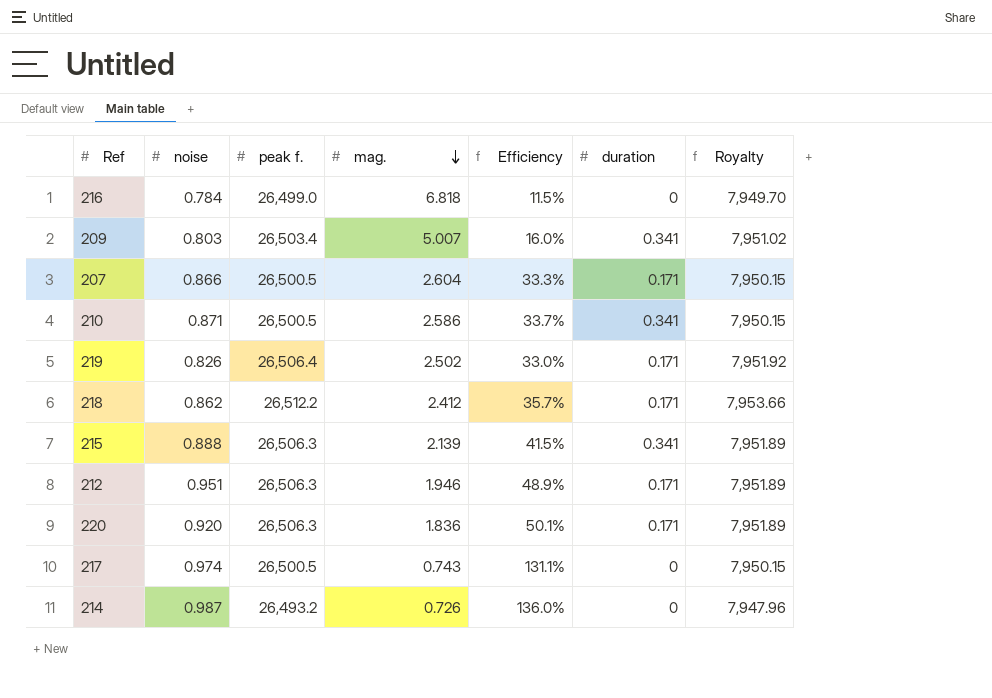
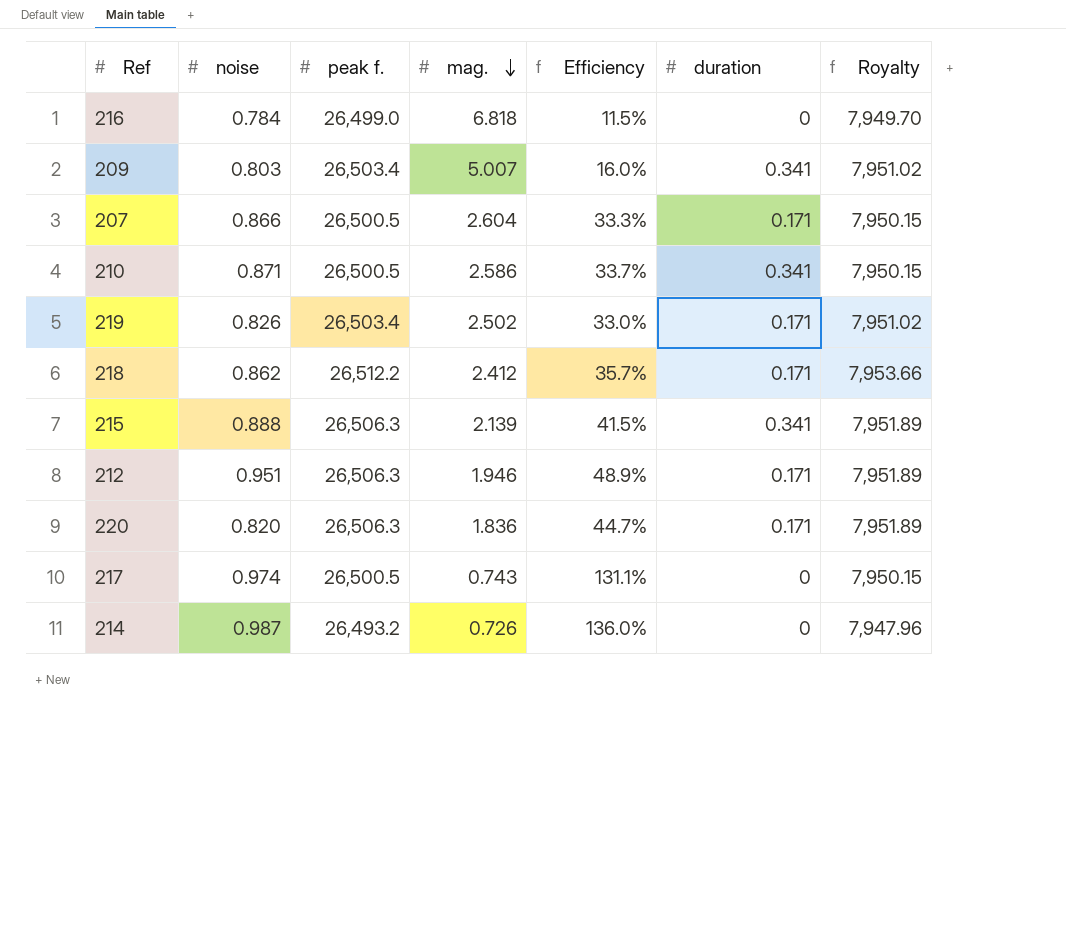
219 | peak f.: 26,506.4 -> 26,503.4
219 | Royalty: 7,951.92 -> 7,951.02
220 | noise: 0.920 -> 0.820
220 | Efficiency: 50.1% -> 44.7%

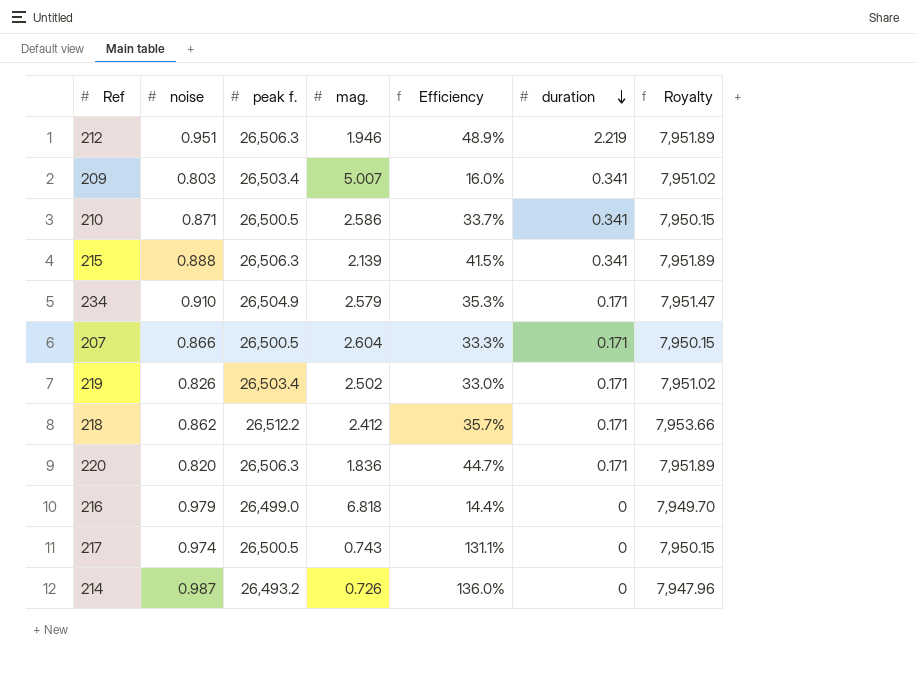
row order: mag. descending -> duration descending
212 | duration: 0.171 -> 2.219
row 234: none -> 0.910 | 26,504.9 | 2.579 | 35.3% | 0.171 | 7,951.47
216 | noise: 0.784 -> 0.979
216 | Efficiency: 11.5% -> 14.4%

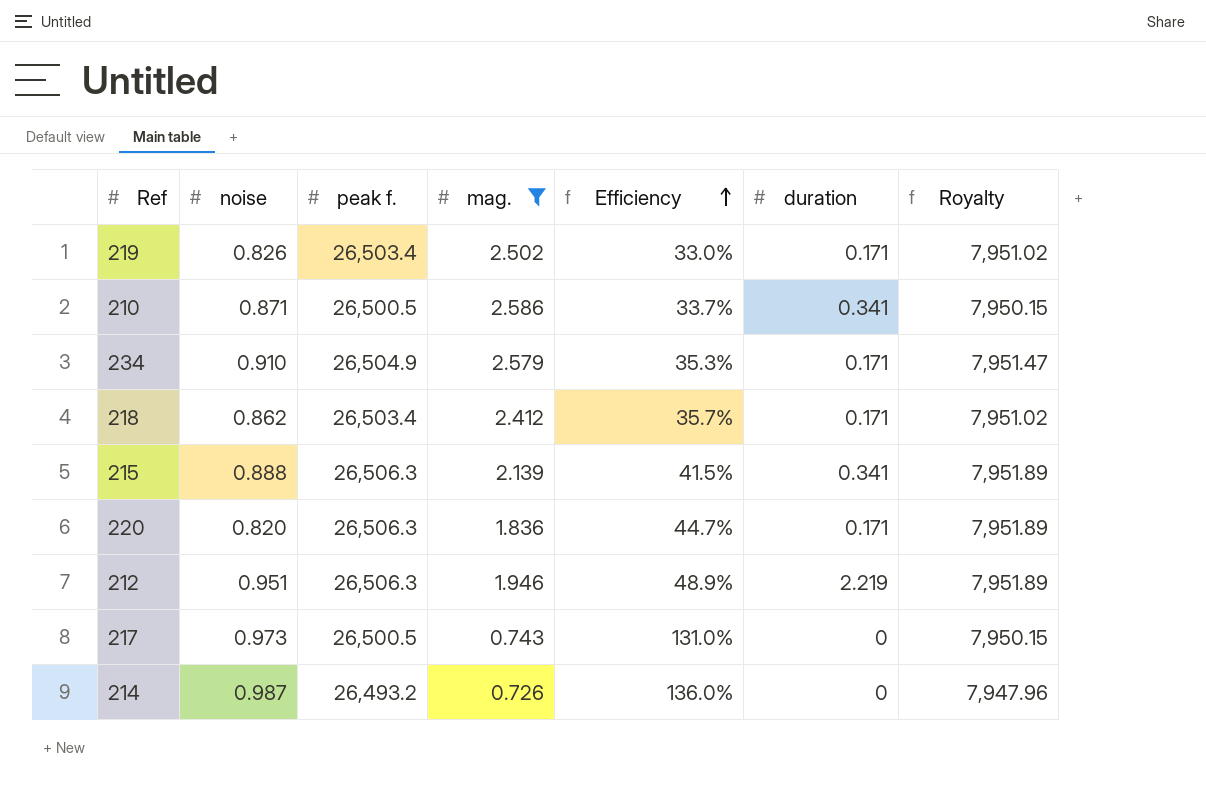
filter: none -> mag. <= 2.586
row order: duration descending -> Efficiency ascending
218 | peak f.: 26,512.2 -> 26,503.4
218 | Royalty: 7,953.66 -> 7,951.02
217 | noise: 0.974 -> 0.973
217 | Efficiency: 131.1% -> 131.0%

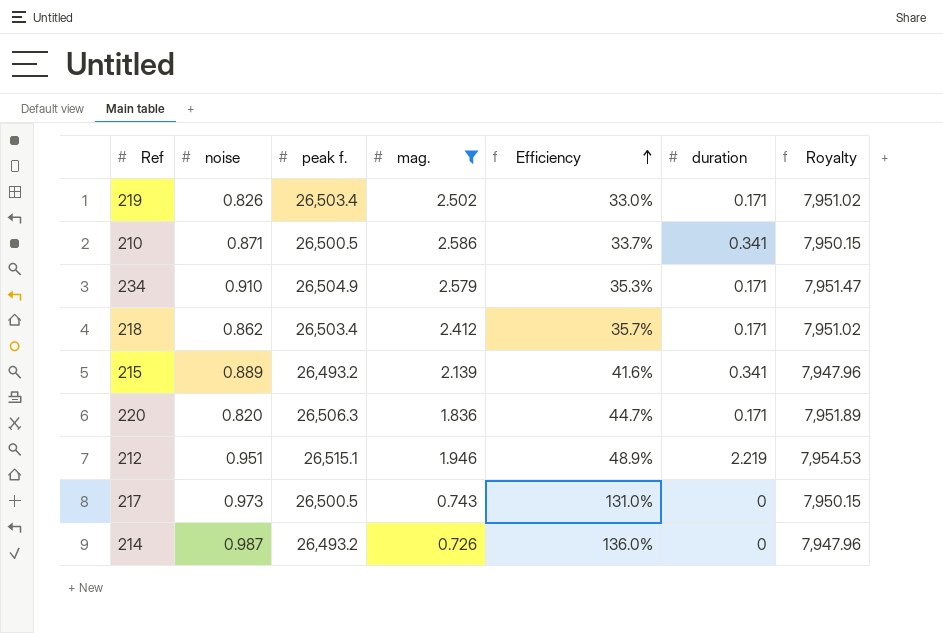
215 | noise: 0.888 -> 0.889
215 | peak f.: 26,506.3 -> 26,493.2
215 | Efficiency: 41.5% -> 41.6%
215 | Royalty: 7,951.89 -> 7,947.96
212 | peak f.: 26,506.3 -> 26,515.1
212 | Royalty: 7,951.89 -> 7,954.53

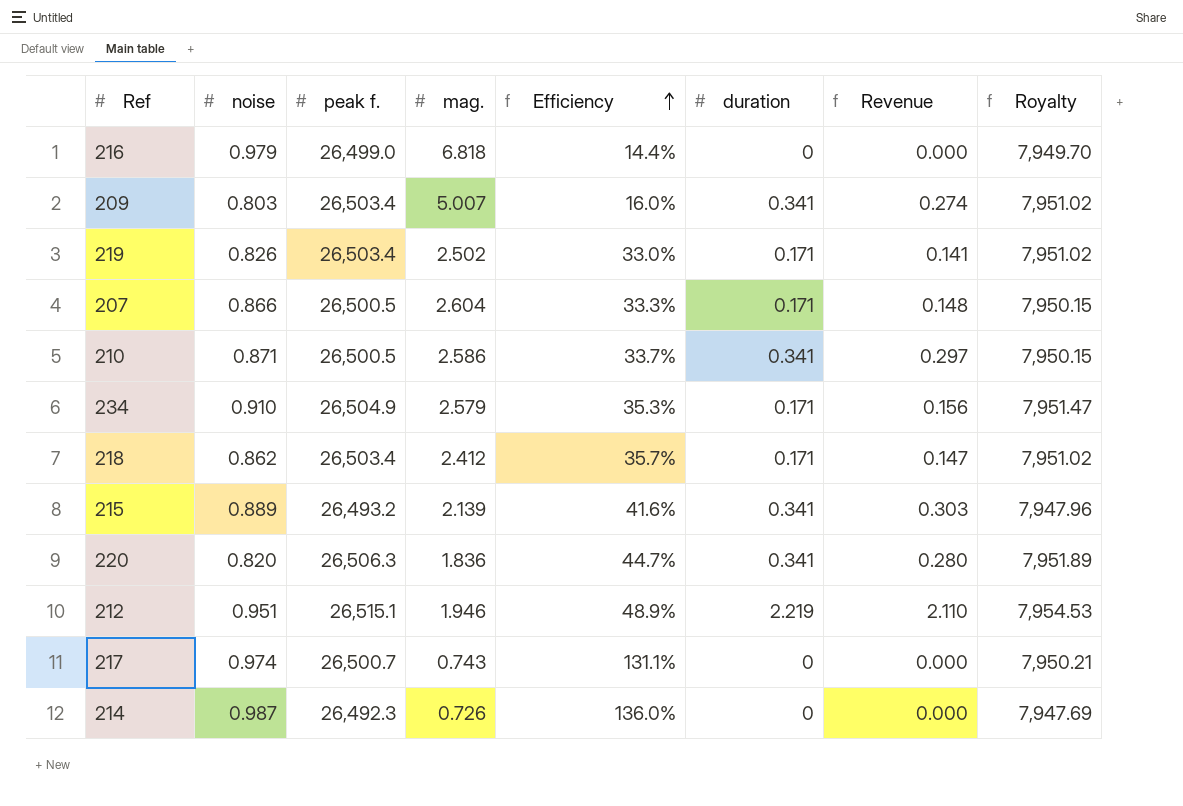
filter: mag. <= 2.586 -> none
column Revenue | formula: none -> [noise] * [duration]
220 | duration: 0.171 -> 0.341
217 | noise: 0.973 -> 0.974
217 | peak f.: 26,500.5 -> 26,500.7
217 | Efficiency: 131.0% -> 131.1%
217 | Royalty: 7,950.15 -> 7,950.21
214 | peak f.: 26,493.2 -> 26,492.3
214 | Royalty: 7,947.96 -> 7,947.69

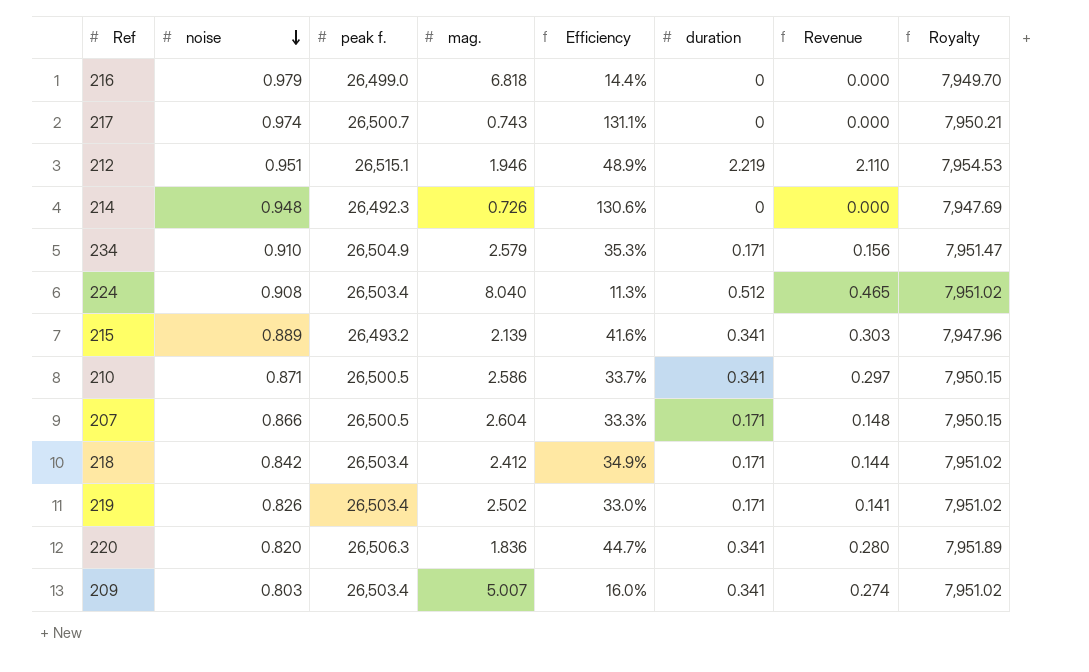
row order: Efficiency ascending -> noise descending
214 | noise: 0.987 -> 0.948
214 | Efficiency: 136.0% -> 130.6%
row 224: none -> 0.908 | 26,503.4 | 8.040 | 11.3% | 0.512 | 0.465 | 7,951.02
218 | noise: 0.862 -> 0.842
218 | Efficiency: 35.7% -> 34.9%
218 | Revenue: 0.147 -> 0.144

